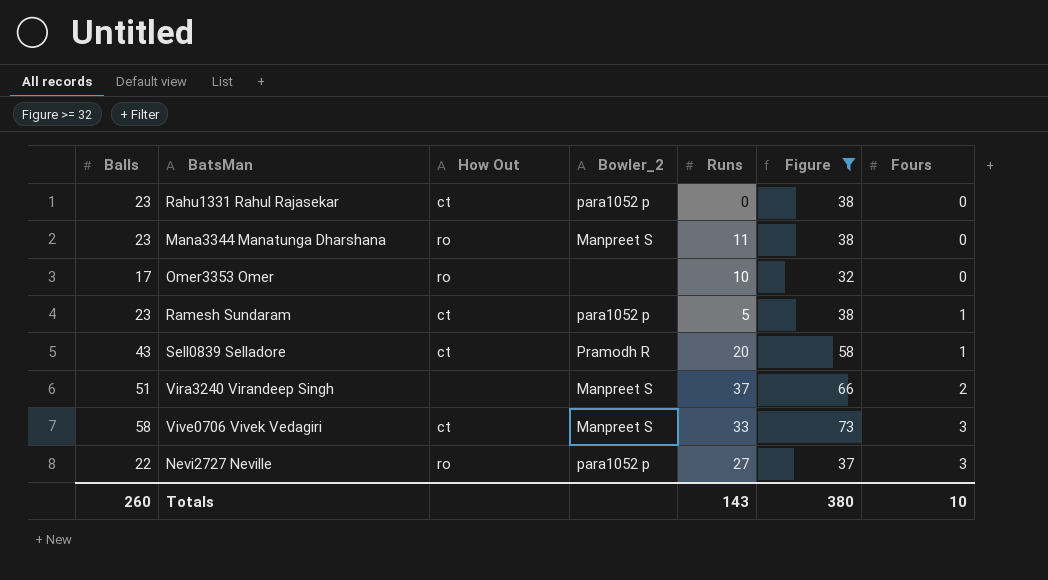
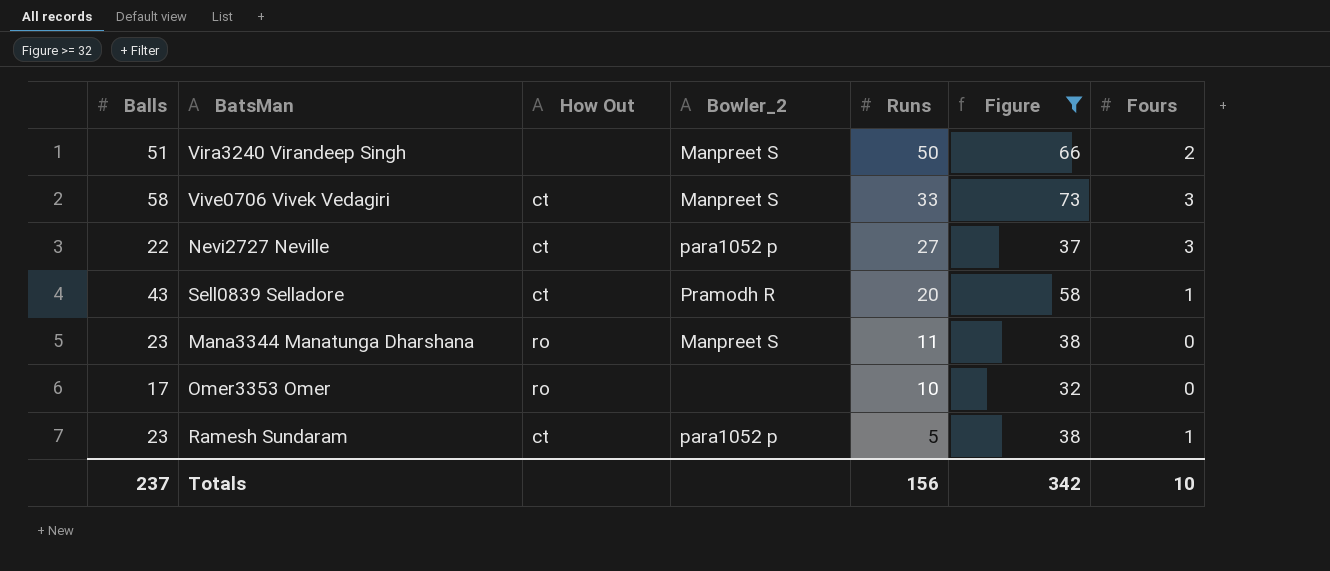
row order: Fours ascending -> Runs descending
row Rahu1331 Rahul Rajasekar: 23 | ct | para1052 p | 0 | 38 | 0 -> none
Vira3240 Virandeep Singh | Runs: 37 -> 50
Nevi2727 Neville | How Out: ro -> ct
Totals | Balls: 260 -> 237
Totals | Runs: 143 -> 156
Totals | Figure: 380 -> 342

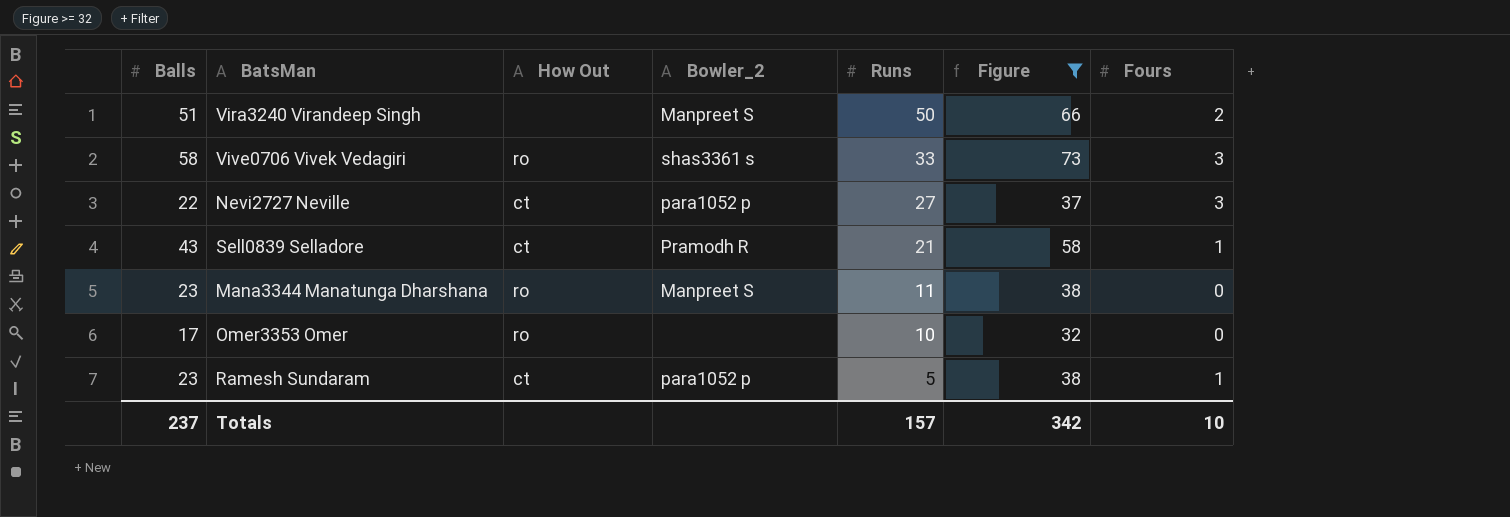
Vive0706 Vivek Vedagiri | How Out: ct -> ro
Vive0706 Vivek Vedagiri | Bowler_2: Manpreet S -> shas3361 s
Sell0839 Selladore | Runs: 20 -> 21
Totals | Runs: 156 -> 157

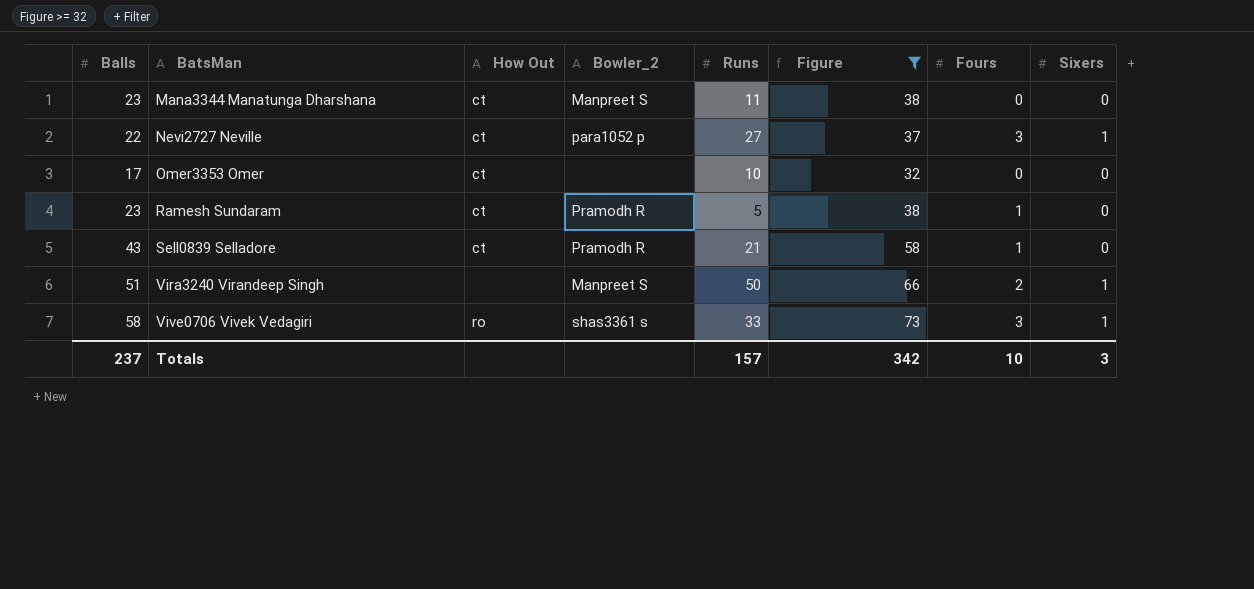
row order: Runs descending -> BatsMan ascending
column Sixers | position: none -> 8
Mana3344 Manatunga Dharshana | How Out: ro -> ct
Omer3353 Omer | How Out: ro -> ct
Ramesh Sundaram | Bowler_2: para1052 p -> Pramodh R

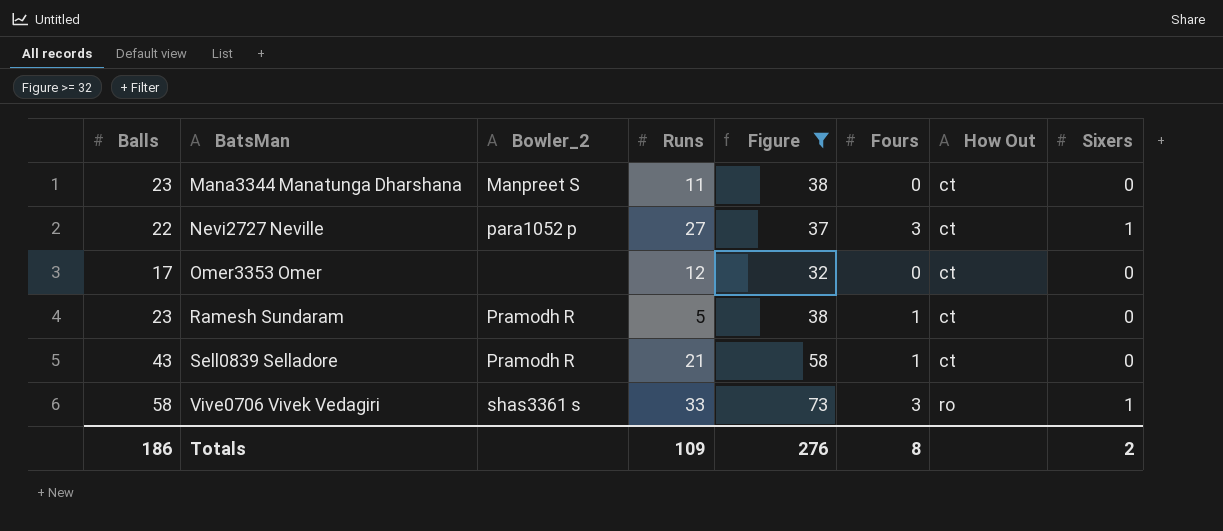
column How Out | position: 3 -> 7
row Vira3240 Virandeep Singh: 51 | none | Manpreet S | 50 | 66 | 2 | 1 -> none
Omer3353 Omer | Runs: 10 -> 12
Totals | Balls: 237 -> 186
Totals | Runs: 157 -> 109
Totals | Figure: 342 -> 276
Totals | Fours: 10 -> 8
Totals | Sixers: 3 -> 2

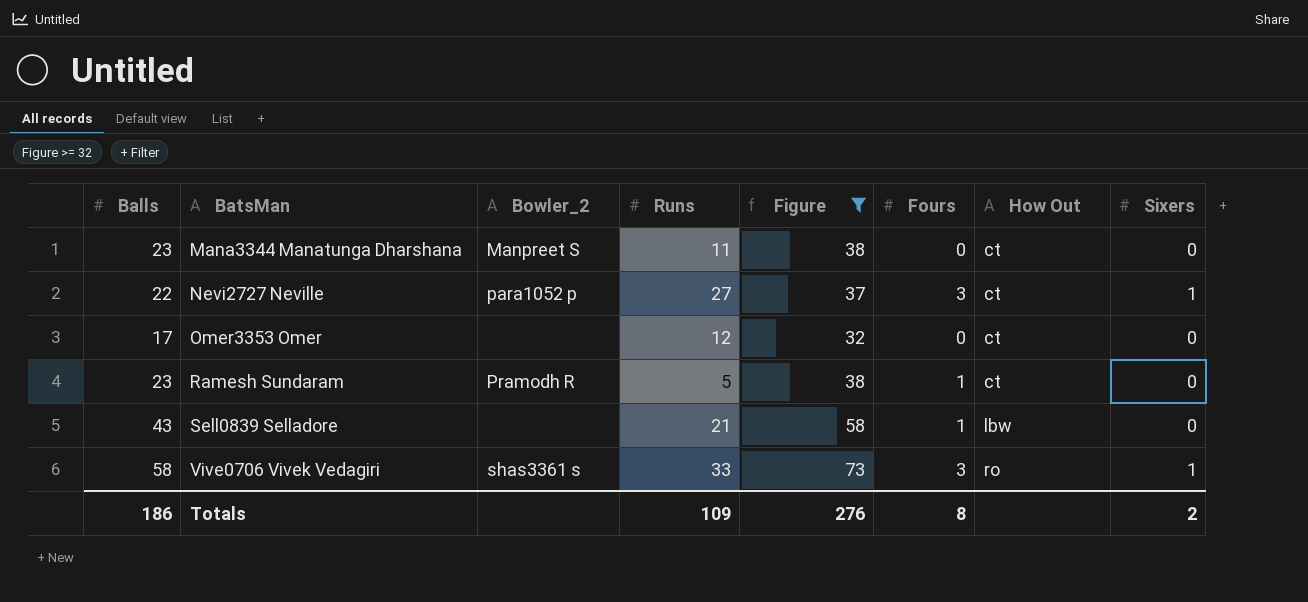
Sell0839 Selladore | Bowler_2: Pramodh R -> none
Sell0839 Selladore | How Out: ct -> lbw

